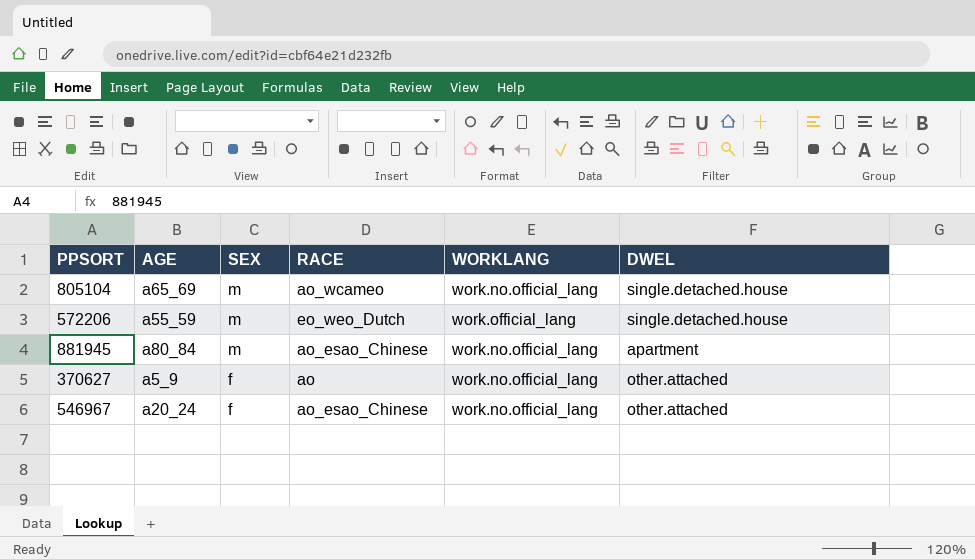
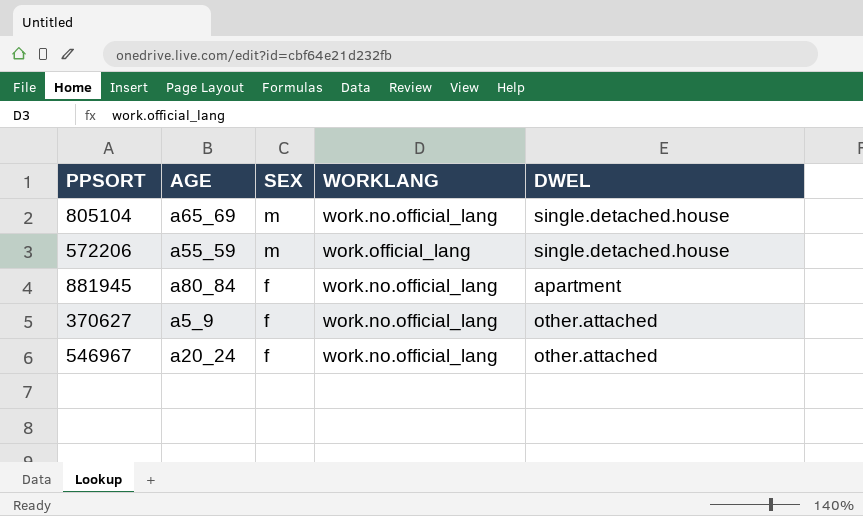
column RACE | position: 4 -> none
881945 | SEX: m -> f

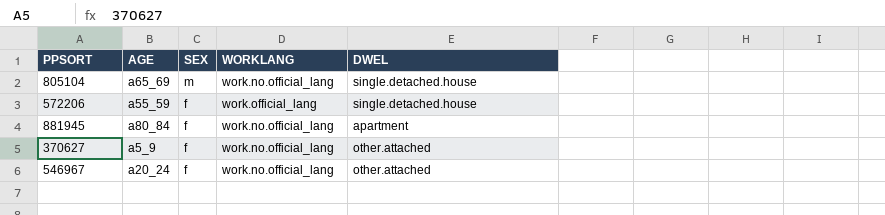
572206 | SEX: m -> f

